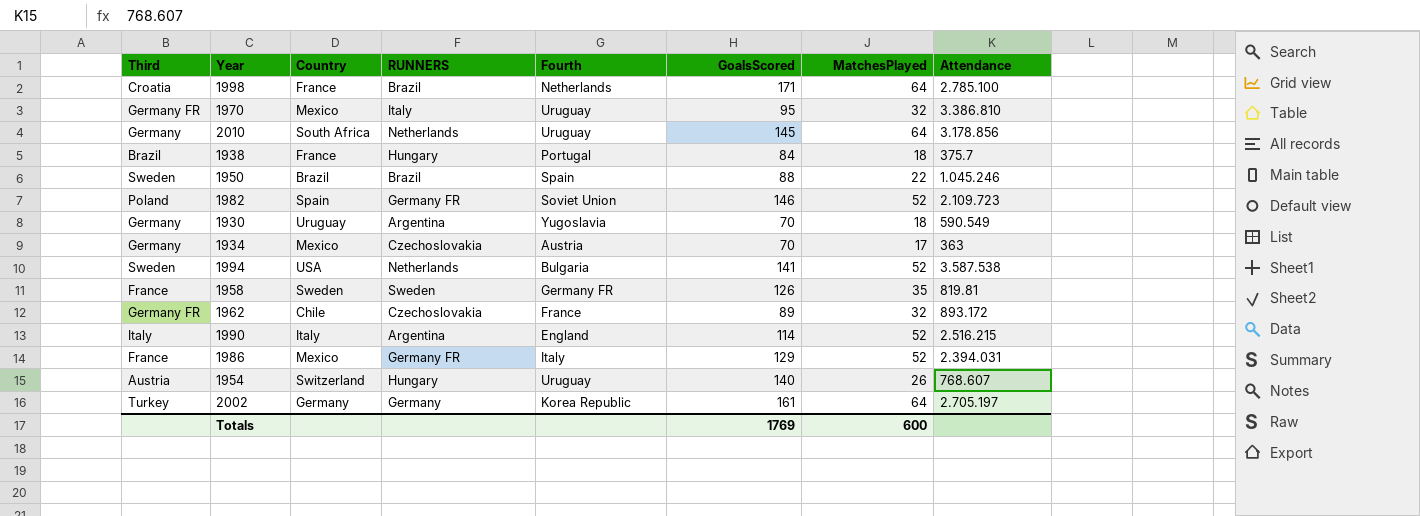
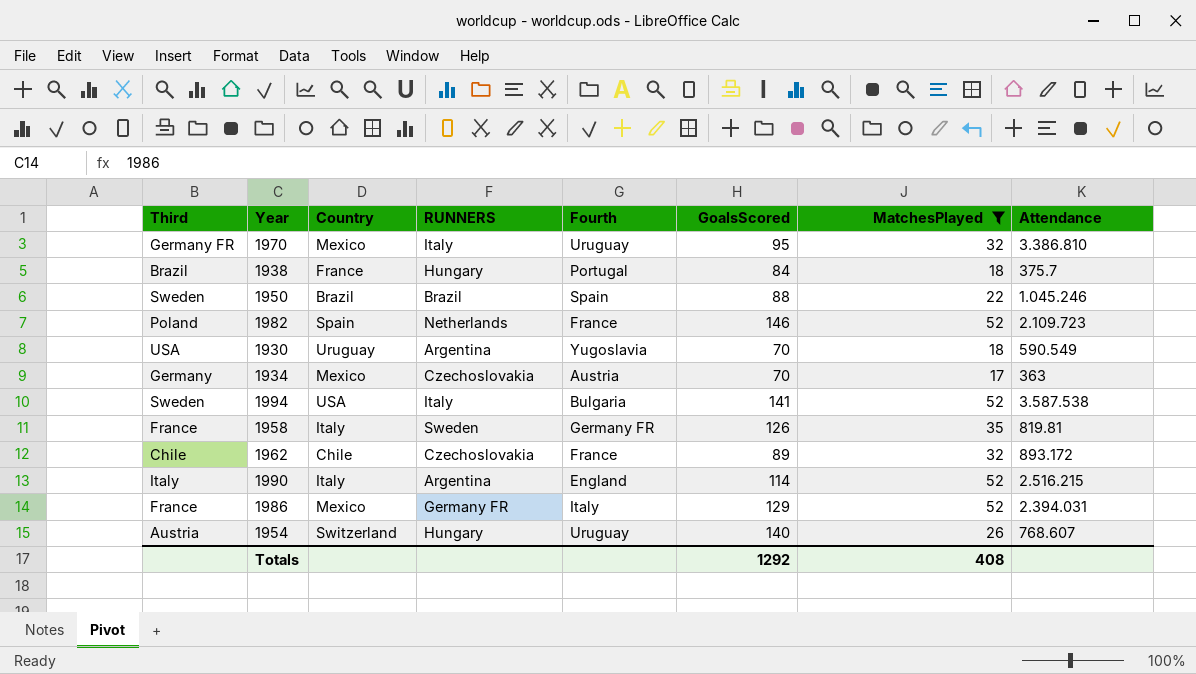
filter: none -> MatchesPlayed != 64
1982 | RUNNERS: Germany FR -> Netherlands
1982 | Fourth: Soviet Union -> France
1930 | Third: Germany -> USA
1994 | RUNNERS: Netherlands -> Italy
1958 | Country: Sweden -> Italy
1962 | Third: Germany FR -> Chile
Totals | GoalsScored: 1769 -> 1292
Totals | MatchesPlayed: 600 -> 408

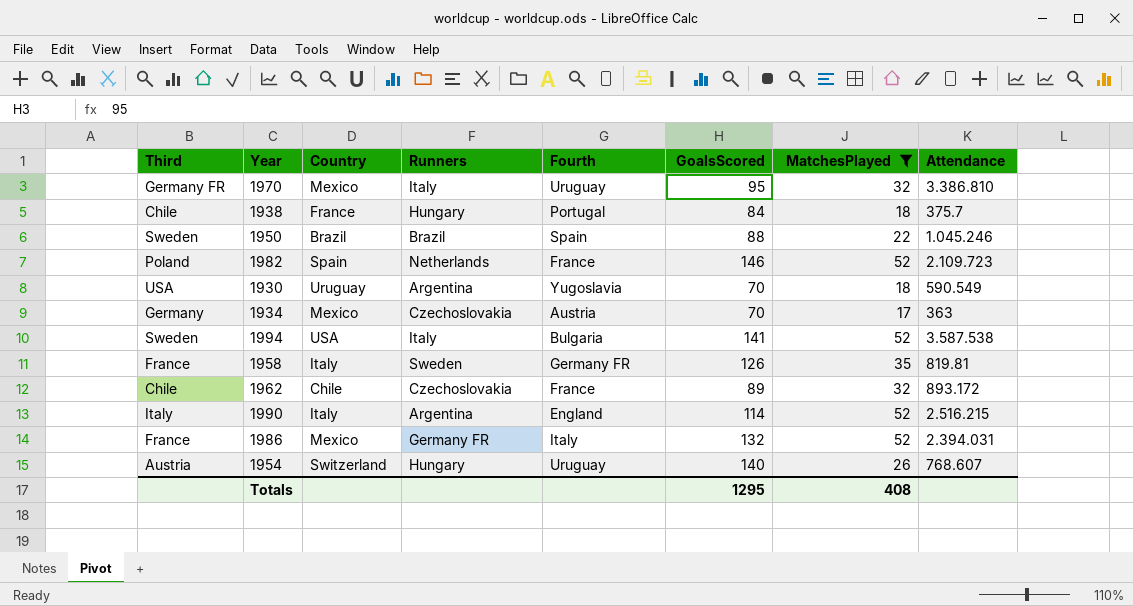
column name: RUNNERS -> Runners
1938 | Third: Brazil -> Chile
1986 | GoalsScored: 129 -> 132
Totals | GoalsScored: 1292 -> 1295

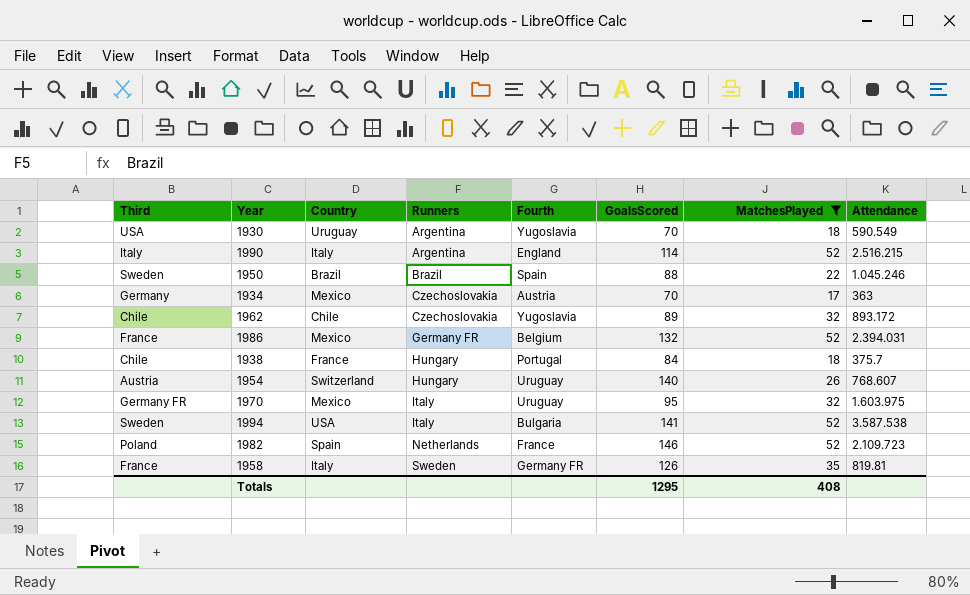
row order: none -> Runners ascending
1962 | Fourth: France -> Yugoslavia
1986 | Fourth: Italy -> Belgium
1970 | Attendance: 3.386.810 -> 1.603.975

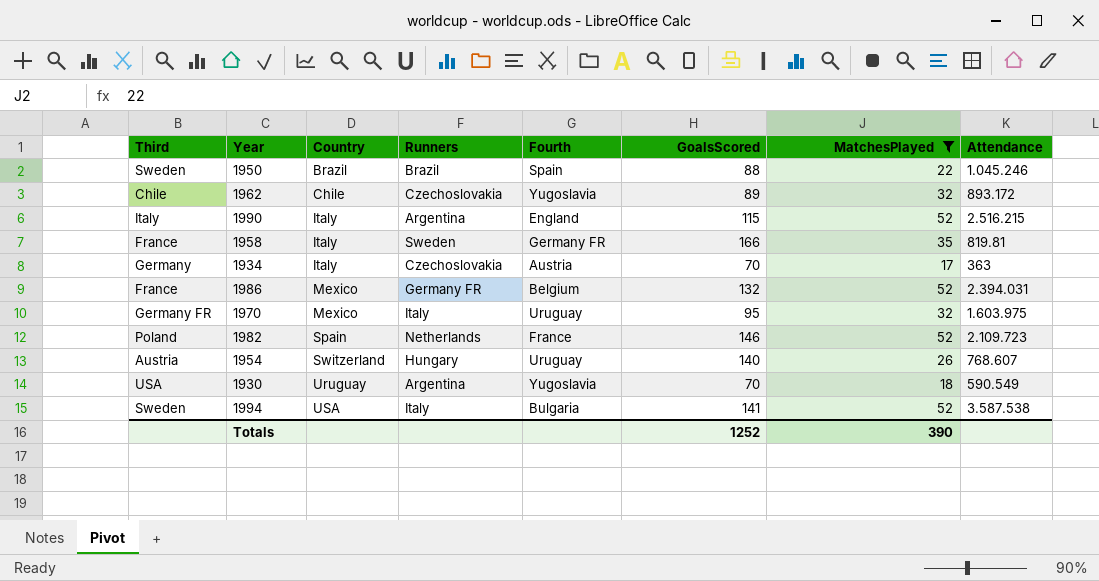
row order: Runners ascending -> Country ascending
row 1938: Chile | France | Hungary | Portugal | 84 | 18 | 375.7 -> none
1990 | GoalsScored: 114 -> 115
1958 | GoalsScored: 126 -> 166
1934 | Country: Mexico -> Italy
Totals | GoalsScored: 1295 -> 1252
Totals | MatchesPlayed: 408 -> 390

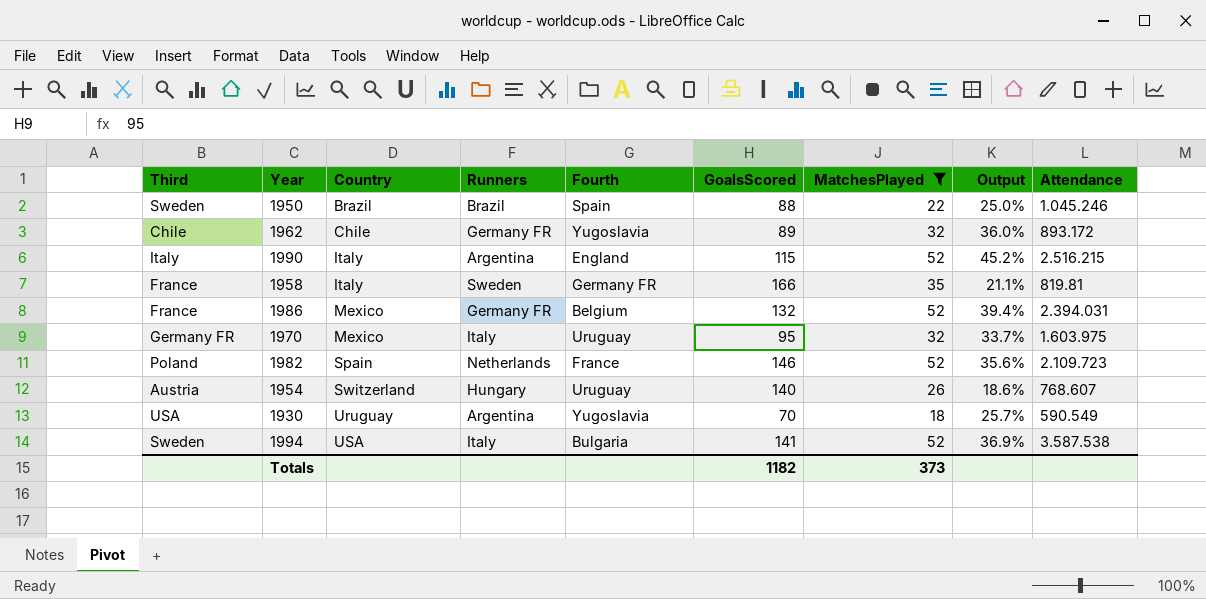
column Output | formula: none -> [MatchesPlayed] / [GoalsScored]
row 1934: Germany | Italy | Czechoslovakia | Austria | 70 | 17 | 363 -> none
1962 | Runners: Czechoslovakia -> Germany FR
Totals | GoalsScored: 1252 -> 1182
Totals | MatchesPlayed: 390 -> 373

